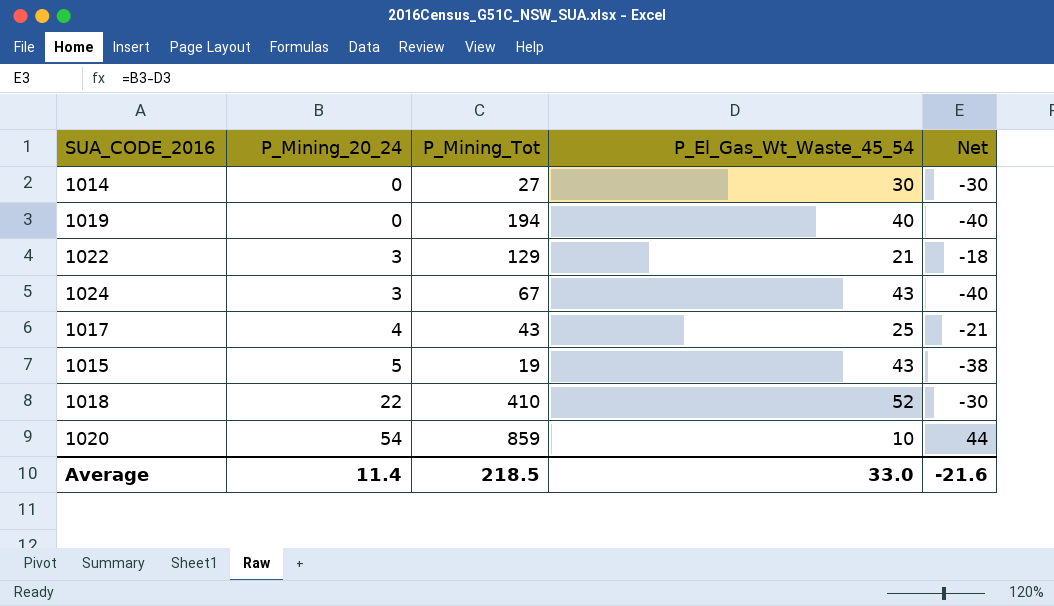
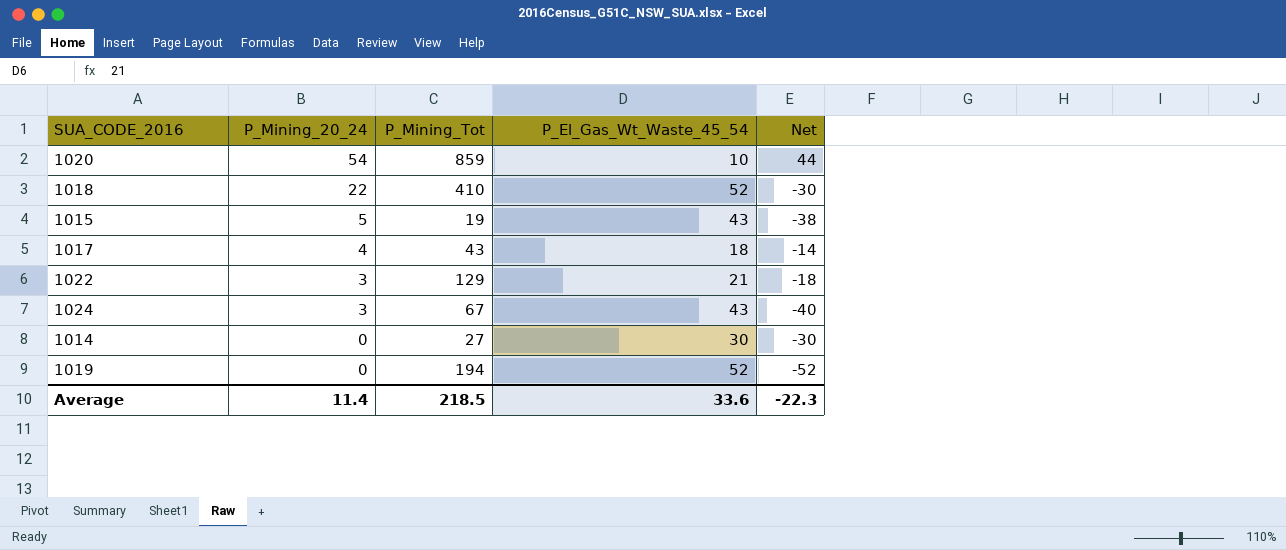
row order: P_Mining_20_24 ascending -> P_Mining_20_24 descending
1017 | P_El_Gas_Wt_Waste_45_54: 25 -> 18
1017 | Net: -21 -> -14
1019 | P_El_Gas_Wt_Waste_45_54: 40 -> 52
1019 | Net: -40 -> -52
Average | P_El_Gas_Wt_Waste_45_54: 33.0 -> 33.6
Average | Net: -21.6 -> -22.3

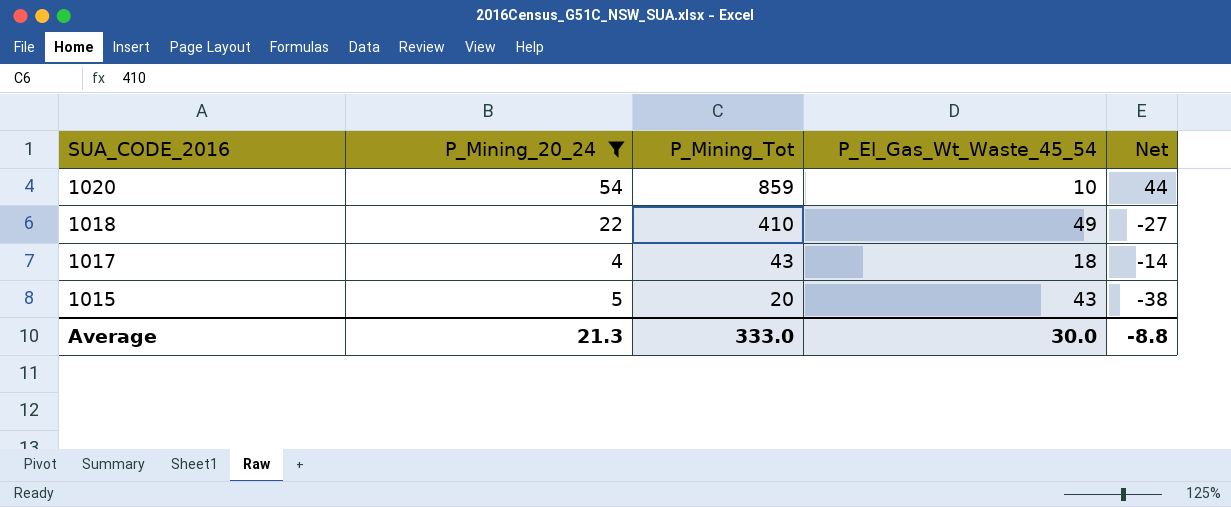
filter: none -> P_Mining_20_24 >= 4
row order: P_Mining_20_24 descending -> SUA_CODE_2016 descending
1018 | P_El_Gas_Wt_Waste_45_54: 52 -> 49
1018 | Net: -30 -> -27
1015 | P_Mining_Tot: 19 -> 20
Average | P_Mining_20_24: 11.4 -> 21.3
Average | P_Mining_Tot: 218.5 -> 333.0
Average | P_El_Gas_Wt_Waste_45_54: 33.6 -> 30.0
Average | Net: -22.3 -> -8.8

